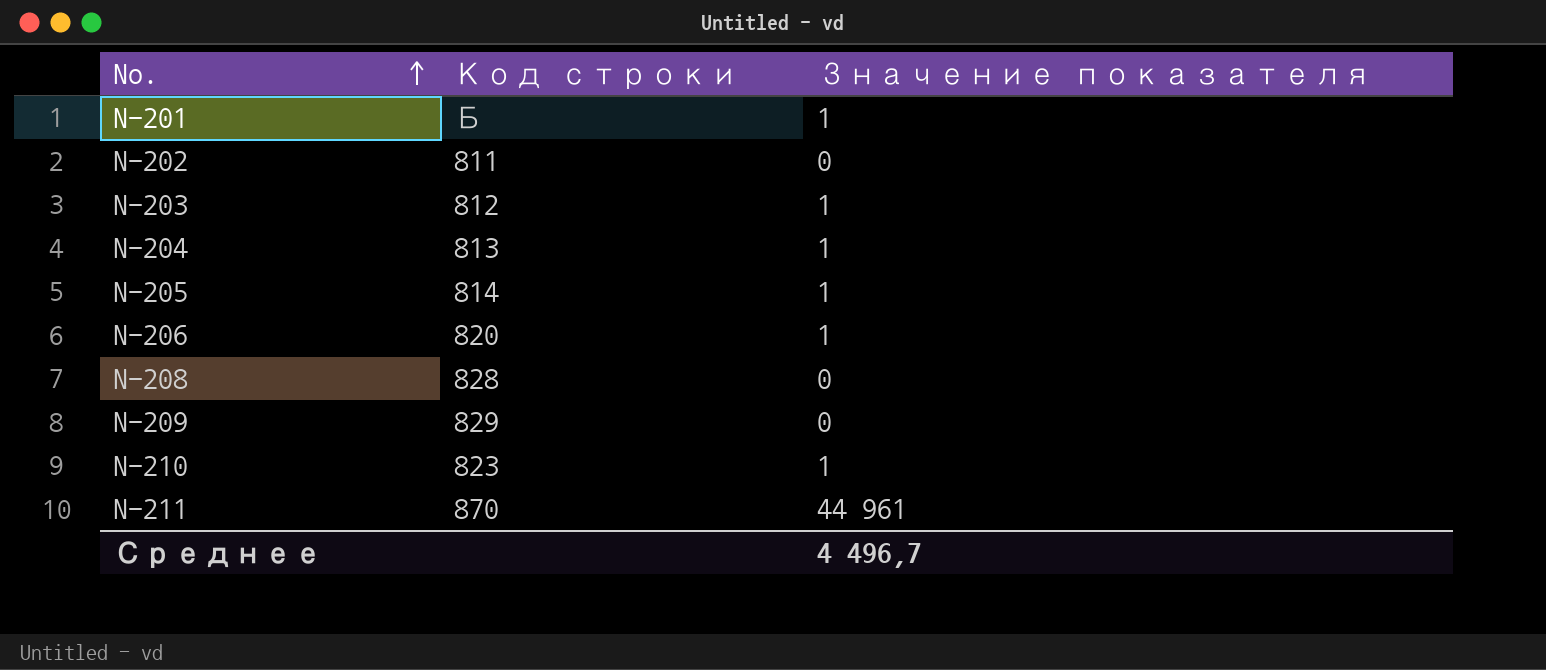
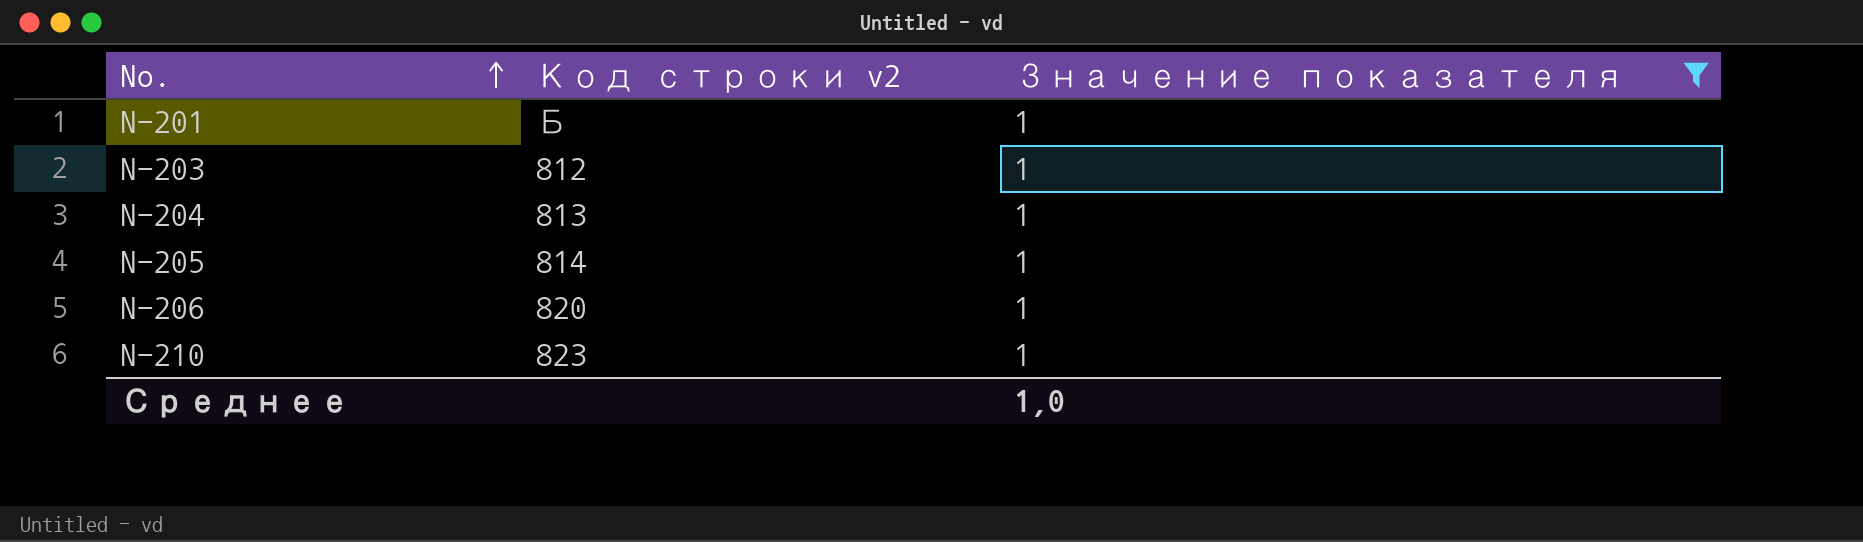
filter: none -> Значение показателя = 1
column name: Код строки -> Код строки v2
Среднее | Значение показателя: 4 496,7 -> 1,0

